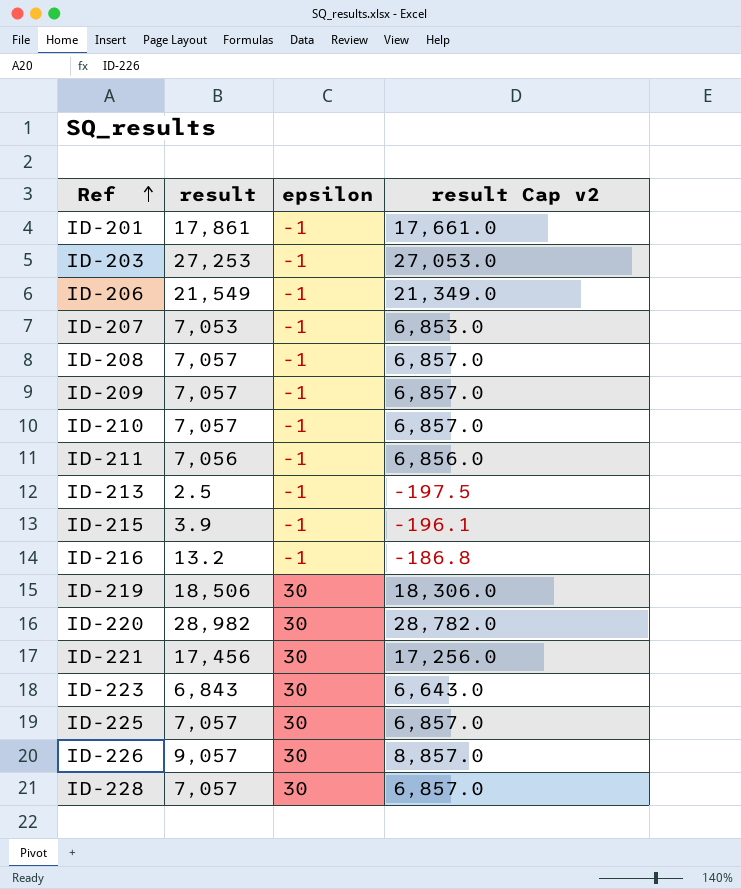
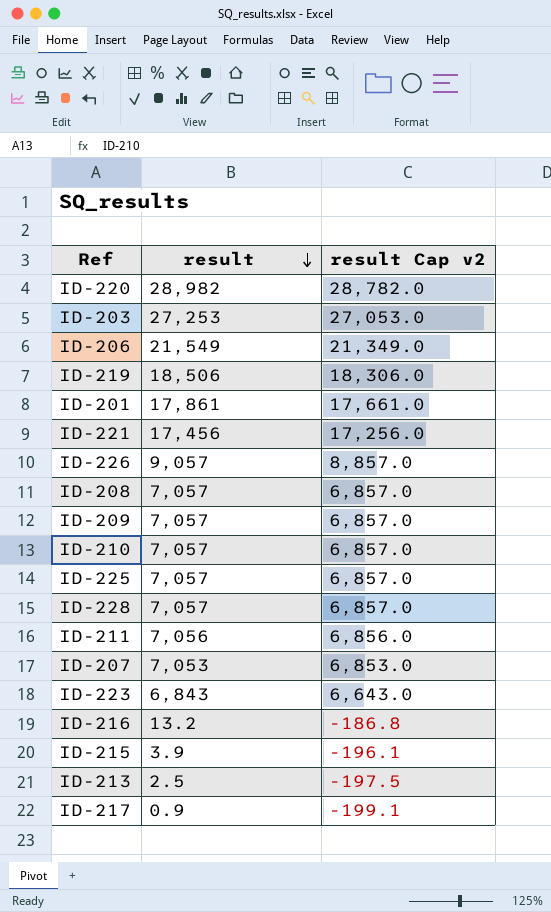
row order: Ref ascending -> result descending
column epsilon | position: 3 -> none
row ID-217: none -> 0.9 | -199.1

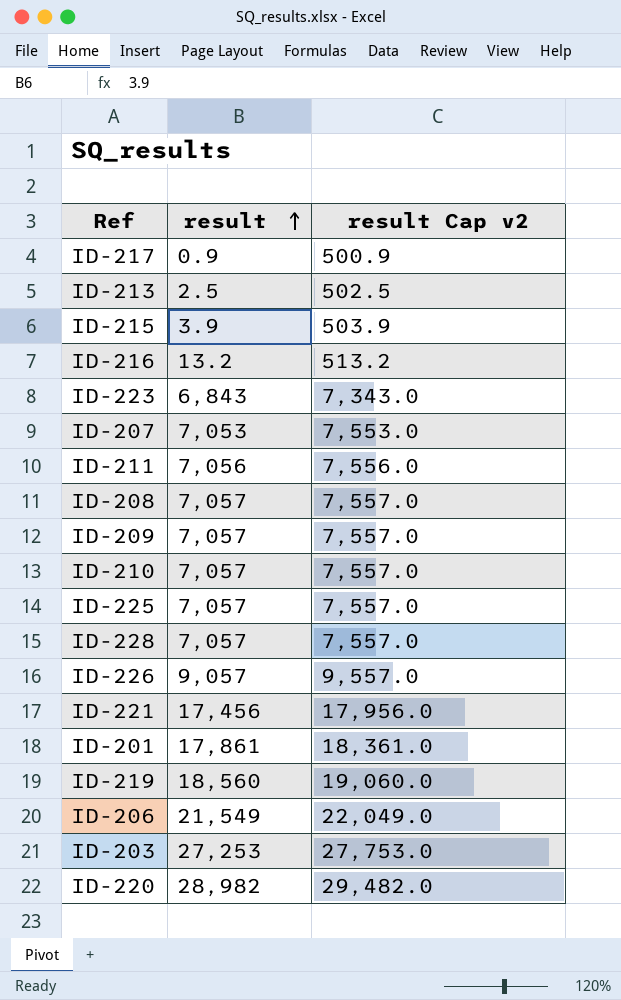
row order: result descending -> result ascending
column result Cap v2 | formula: [result] - 200 -> [result] + 500
ID-219 | result: 18,506 -> 18,560

